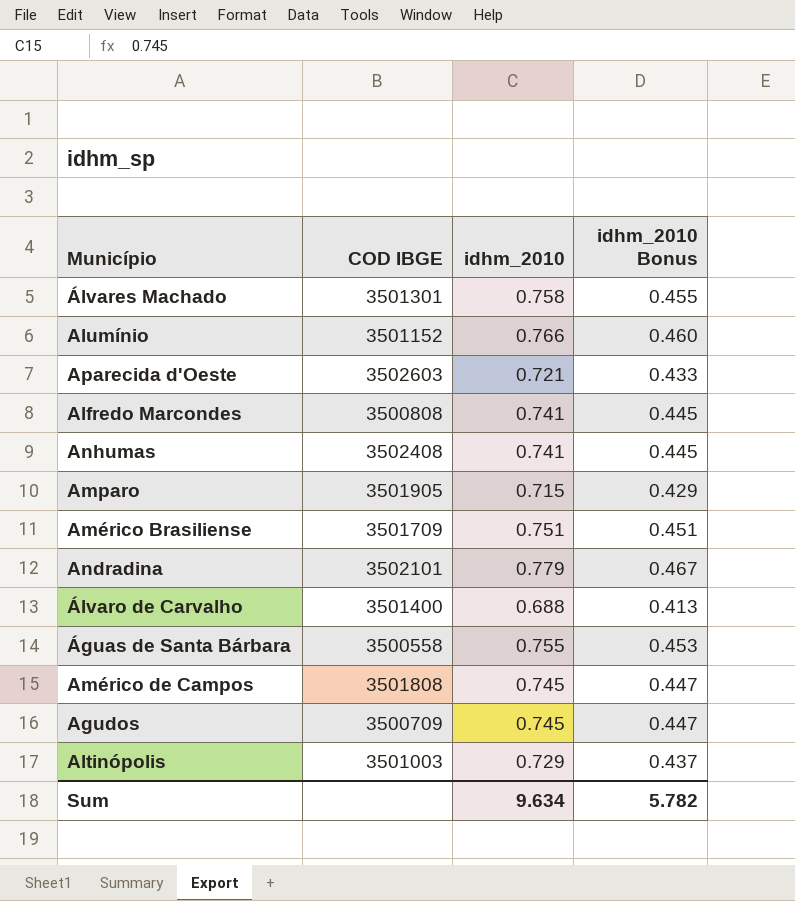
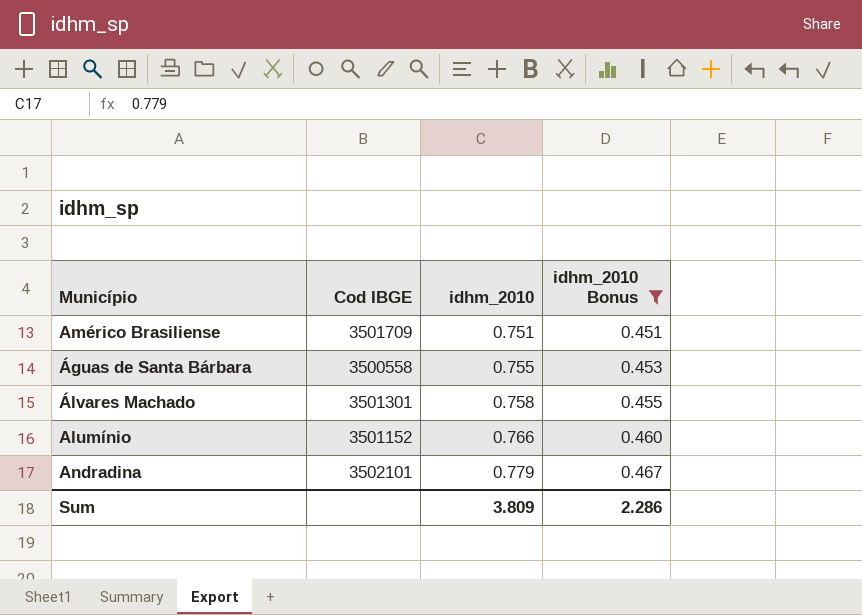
filter: none -> idhm_2010 Bonus >= 0.451
row order: none -> idhm_2010 ascending
column name: COD IBGE -> Cod IBGE
Sum | idhm_2010: 9.634 -> 3.809
Sum | idhm_2010 Bonus: 5.782 -> 2.286

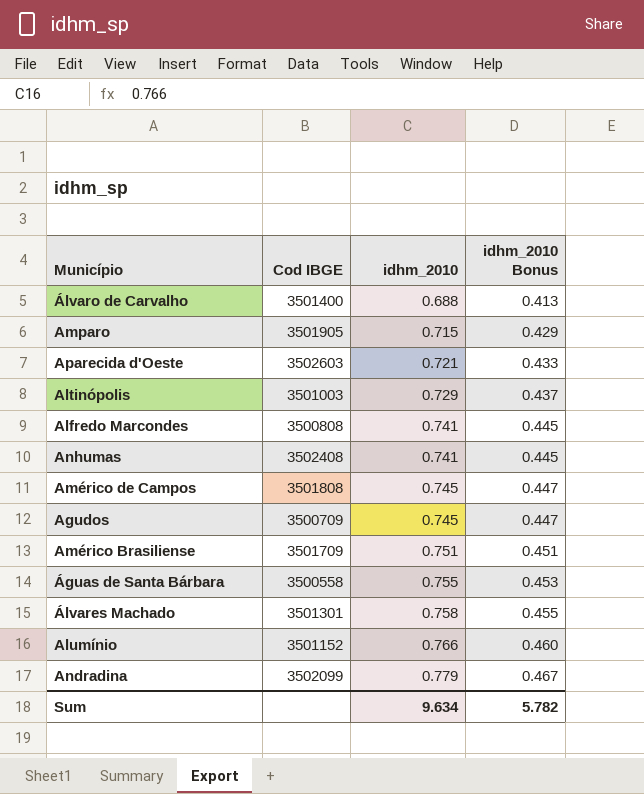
filter: idhm_2010 Bonus >= 0.451 -> none
Andradina | Cod IBGE: 3502101 -> 3502099
Sum | idhm_2010: 3.809 -> 9.634
Sum | idhm_2010 Bonus: 2.286 -> 5.782

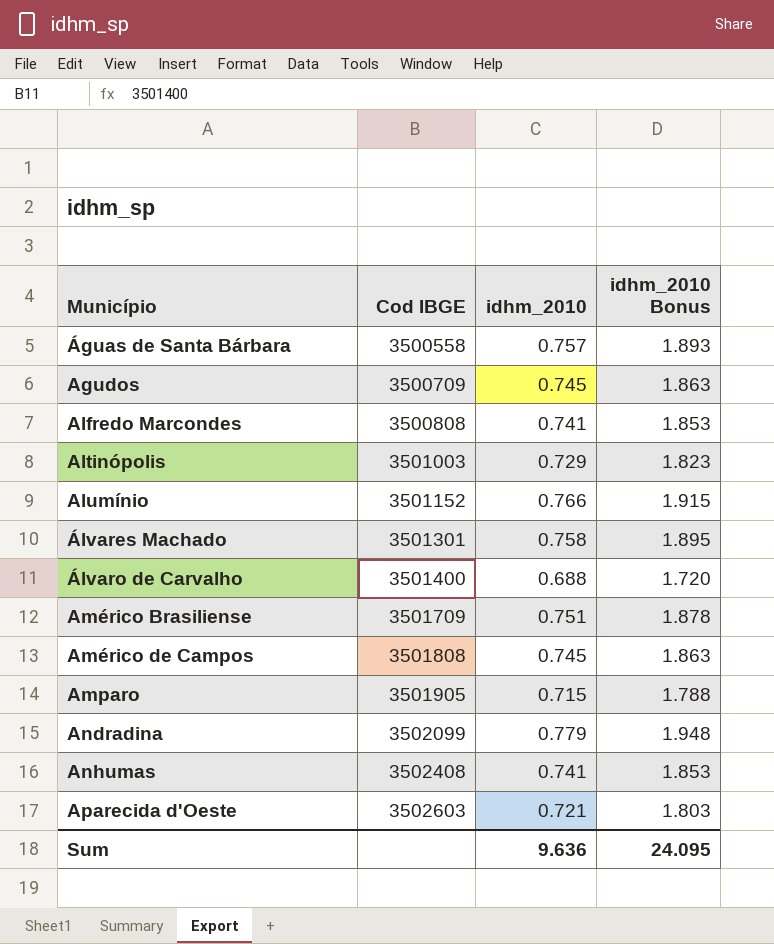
row order: idhm_2010 ascending -> Município ascending
column idhm_2010 Bonus | formula: [idhm_2010] * 0.6 -> [idhm_2010] * 2.5
Águas de Santa Bárbara | idhm_2010: 0.755 -> 0.757
Sum | idhm_2010: 9.634 -> 9.636
Sum | idhm_2010 Bonus: 5.782 -> 24.095

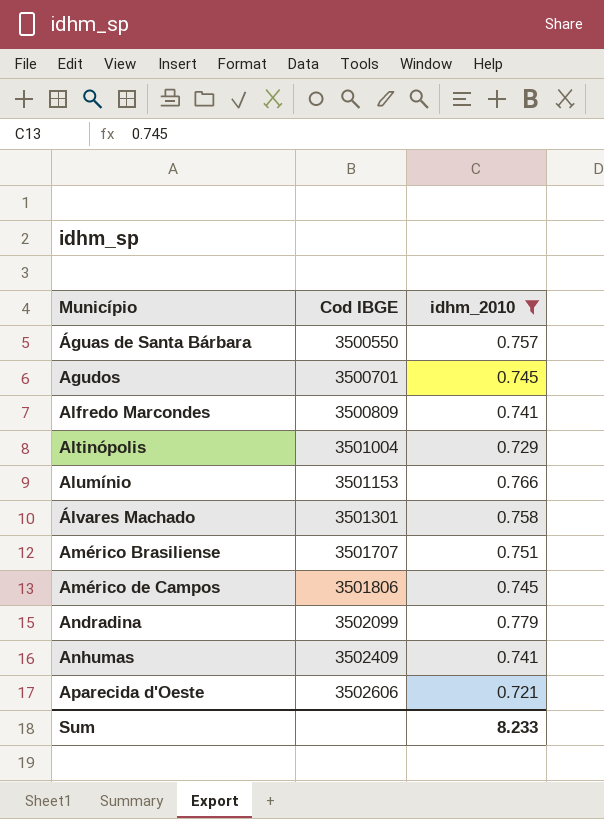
filter: none -> idhm_2010 >= 0.721
column idhm_2010 Bonus | formula: [idhm_2010] * 2.5 -> none
Águas de Santa Bárbara | Cod IBGE: 3500558 -> 3500550
Agudos | Cod IBGE: 3500709 -> 3500701
Alfredo Marcondes | Cod IBGE: 3500808 -> 3500809
Altinópolis | Cod IBGE: 3501003 -> 3501004
Alumínio | Cod IBGE: 3501152 -> 3501153
Américo Brasiliense | Cod IBGE: 3501709 -> 3501707
Américo de Campos | Cod IBGE: 3501808 -> 3501806
Anhumas | Cod IBGE: 3502408 -> 3502409
Aparecida d'Oeste | Cod IBGE: 3502603 -> 3502606
Sum | idhm_2010: 9.636 -> 8.233

